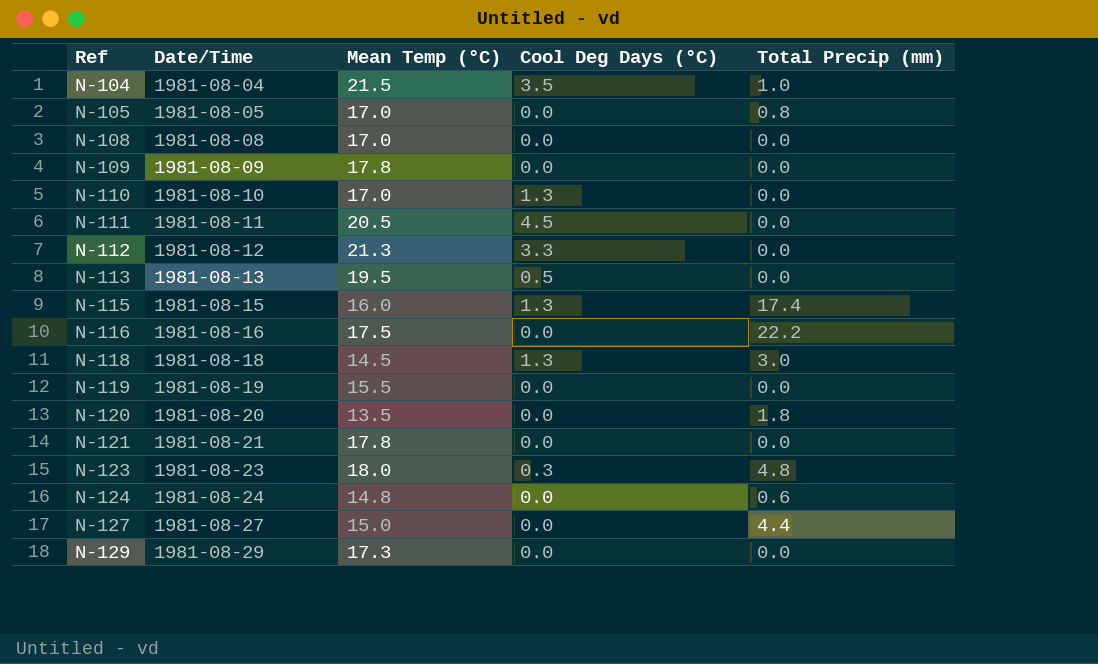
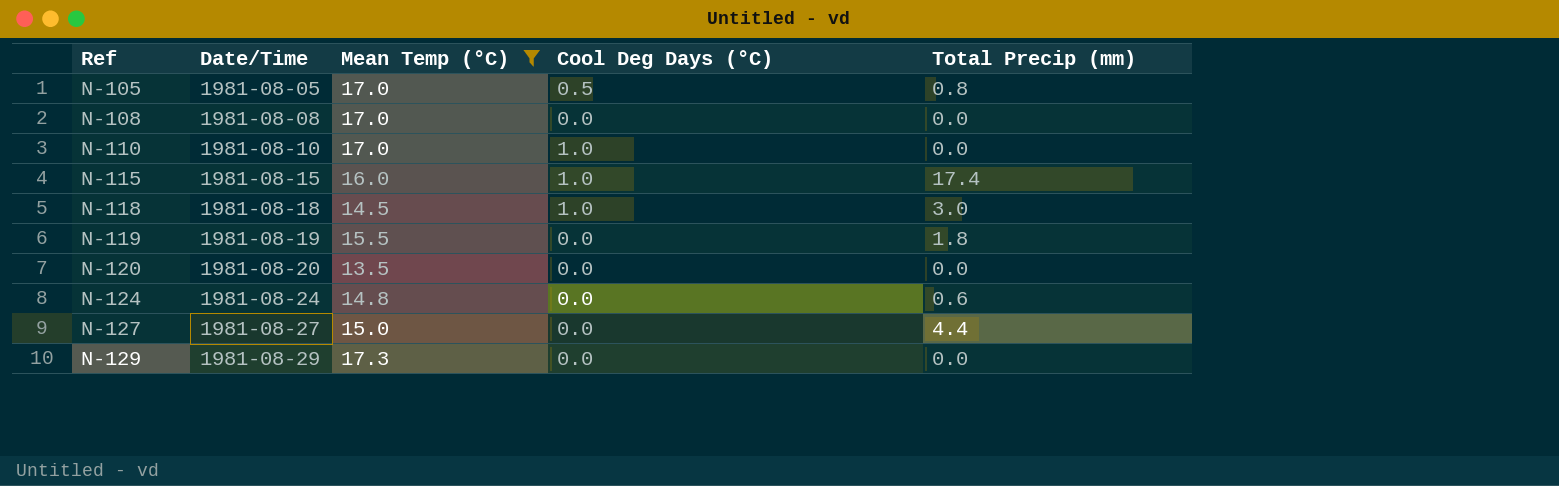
filter: none -> Mean Temp (°C) <= 17.3
N-105 | Cool Deg Days (°C): 0.0 -> 0.5
N-110 | Cool Deg Days (°C): 1.3 -> 1.0
N-115 | Cool Deg Days (°C): 1.3 -> 1.0
N-118 | Cool Deg Days (°C): 1.3 -> 1.0
N-119 | Total Precip (mm): 0.0 -> 1.8
N-120 | Total Precip (mm): 1.8 -> 0.0

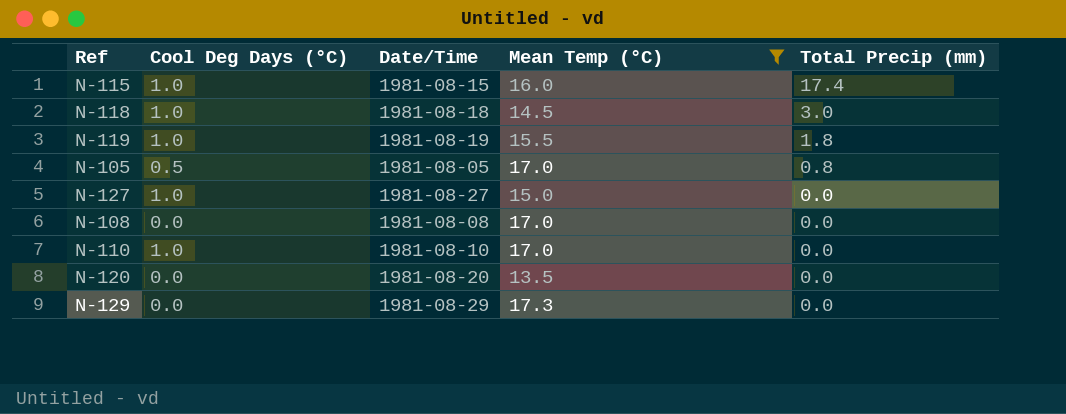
row order: Ref ascending -> Total Precip (mm) descending
column Cool Deg Days (°C) | position: 4 -> 2
row N-124: 1981-08-24 | 14.8 | 0.0 | 0.6 -> none
N-119 | Cool Deg Days (°C): 0.0 -> 1.0
N-127 | Cool Deg Days (°C): 0.0 -> 1.0
N-127 | Total Precip (mm): 4.4 -> 0.0

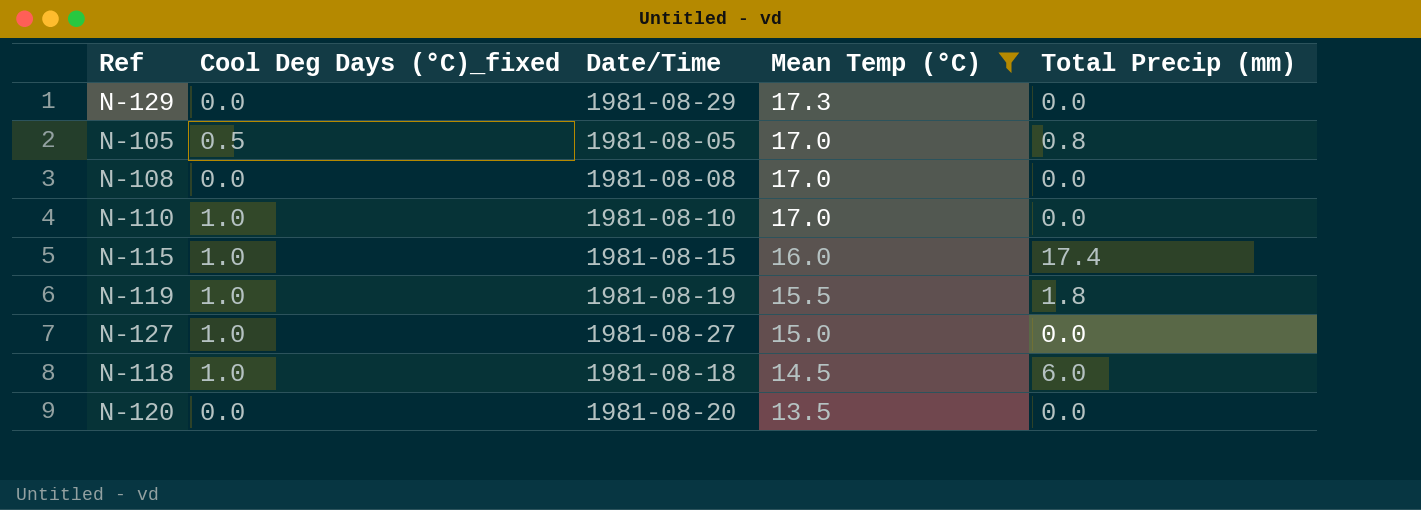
row order: Total Precip (mm) descending -> Mean Temp (°C) descending
column name: Cool Deg Days (°C) -> Cool Deg Days (°C)_fixed
N-118 | Total Precip (mm): 3.0 -> 6.0

